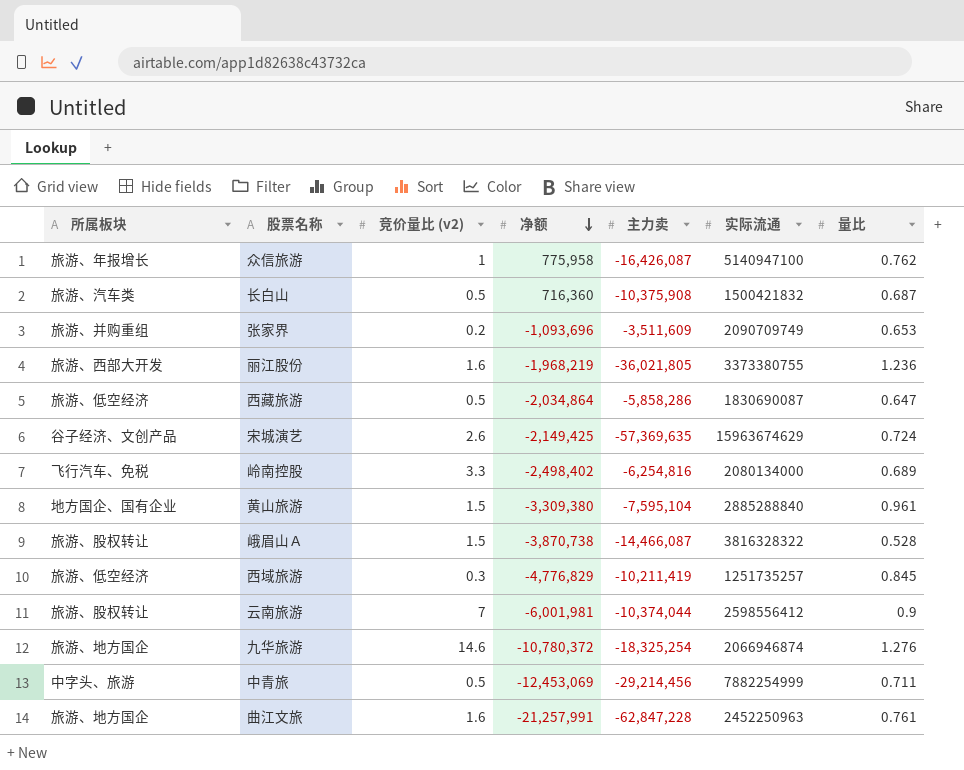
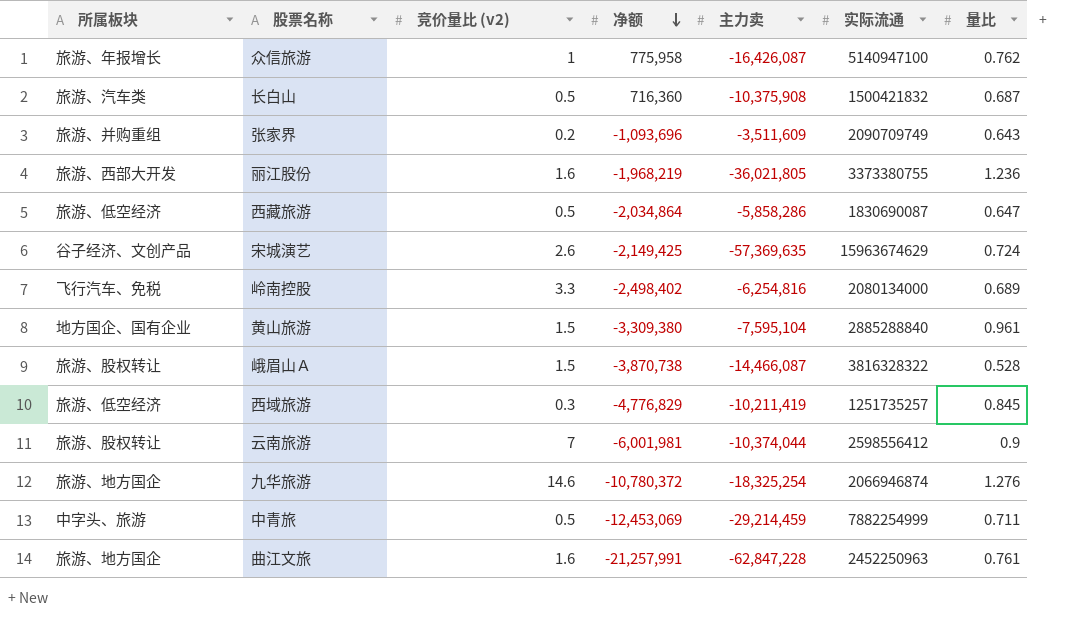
张家界 | 量比: 0.653 -> 0.643
中青旅 | 主力卖: -29,214,456 -> -29,214,459

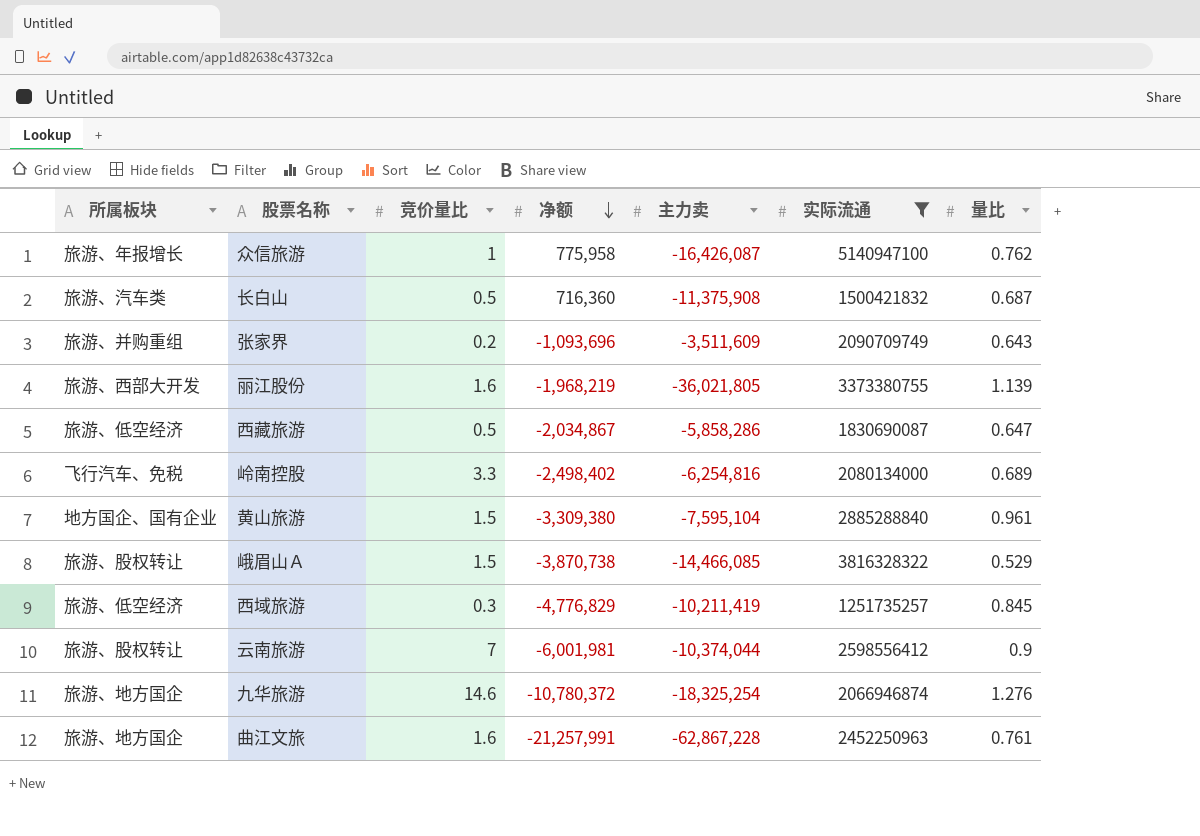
filter: none -> 实际流通 <= 5140947100
column name: 竞价量比 (v2) -> 竞价量比
长白山 | 主力卖: -10,375,908 -> -11,375,908
丽江股份 | 量比: 1.236 -> 1.139
西藏旅游 | 净额: -2,034,864 -> -2,034,867
峨眉山Ａ | 主力卖: -14,466,087 -> -14,466,085
峨眉山Ａ | 量比: 0.528 -> 0.529
曲江文旅 | 主力卖: -62,847,228 -> -62,867,228

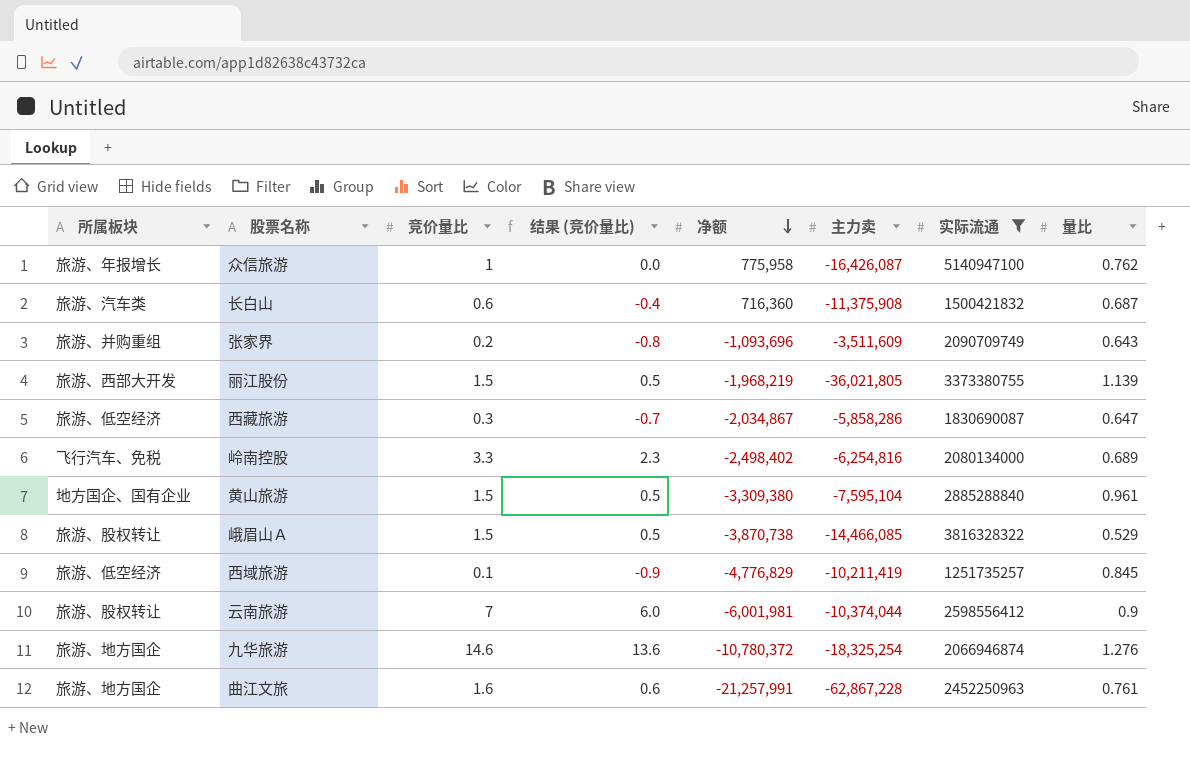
column 结果 (竞价量比) | formula: none -> [竞价量比] - 1
长白山 | 竞价量比: 0.5 -> 0.6
丽江股份 | 竞价量比: 1.6 -> 1.5
西藏旅游 | 竞价量比: 0.5 -> 0.3
西域旅游 | 竞价量比: 0.3 -> 0.1

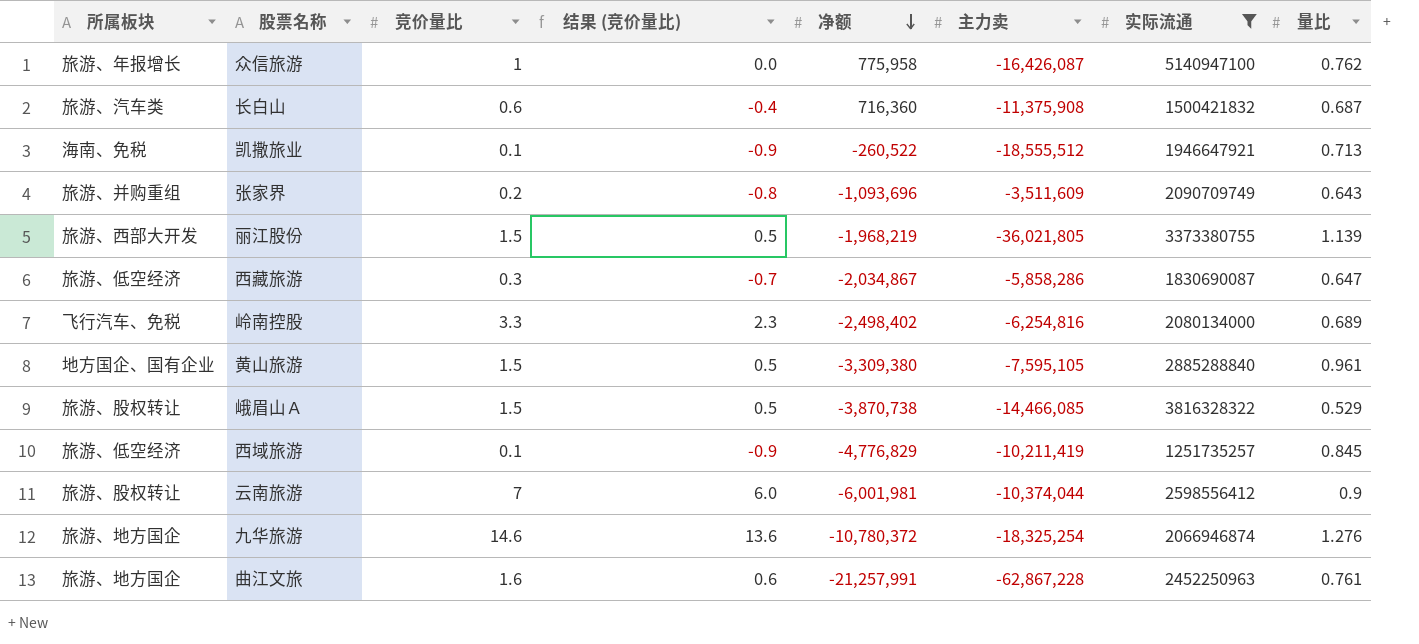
row 凯撒旅业: none -> 海南、免税 | 0.1 | -0.9 | -260,522 | -18,555,512 | 1946647921 | 0.713
黄山旅游 | 主力卖: -7,595,104 -> -7,595,105

